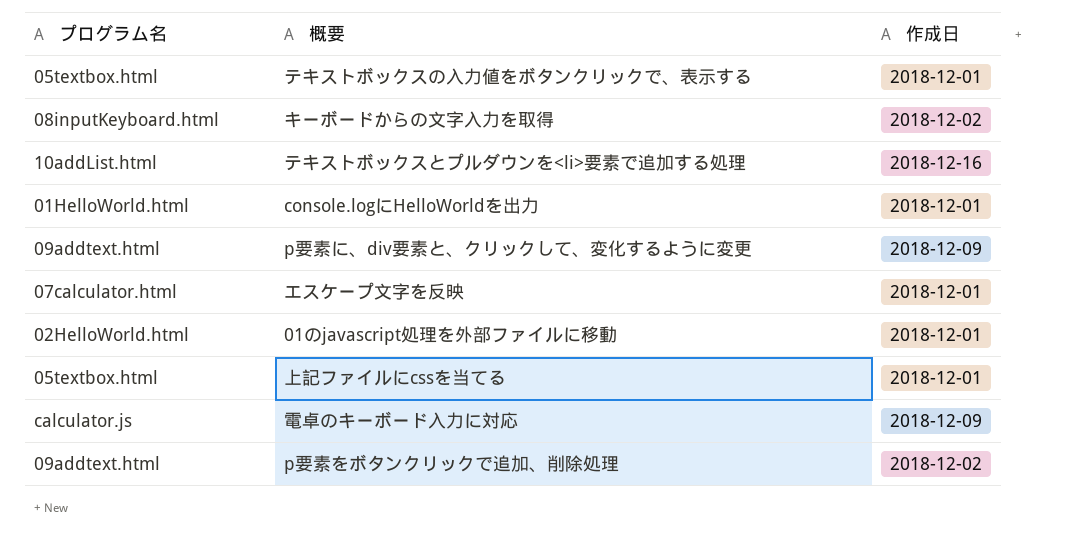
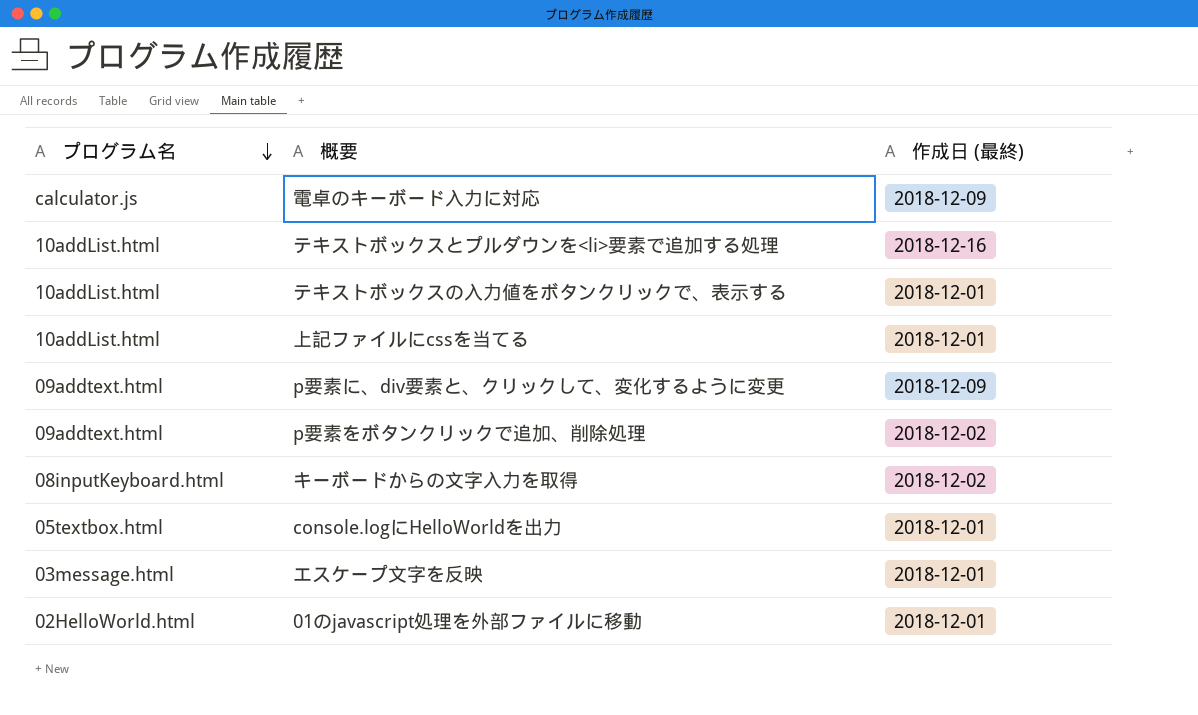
row order: none -> プログラム名 descending
column name: 作成日 -> 作成日 (最終)
テキストボックスの入力値をボタンクリックで、表示する | プログラム名: 05textbox.html -> 10addList.html
上記ファイルにcssを当てる | プログラム名: 05textbox.html -> 10addList.html
console.logにHelloWorldを出力 | プログラム名: 01HelloWorld.html -> 05textbox.html
エスケープ文字を反映 | プログラム名: 07calculator.html -> 03message.html

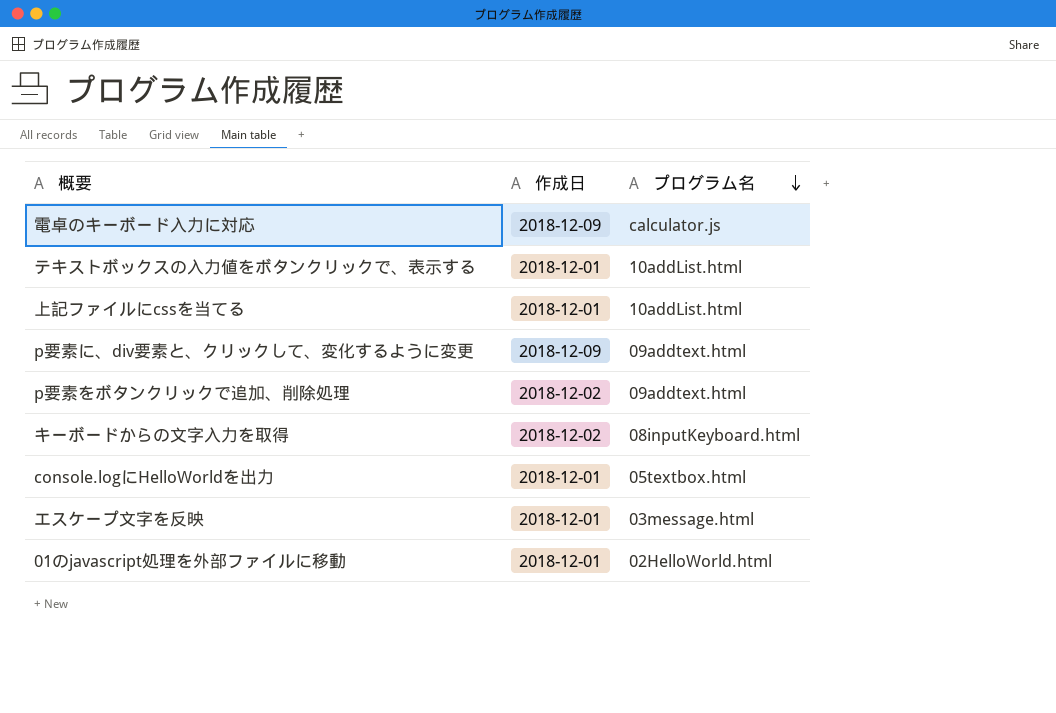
column name: 作成日 (最終) -> 作成日
column プログラム名 | position: 1 -> 3
row テキストボックスとプルダウンを<li>要素で追加する処理: 10addList.html | 2018-12-16 -> none

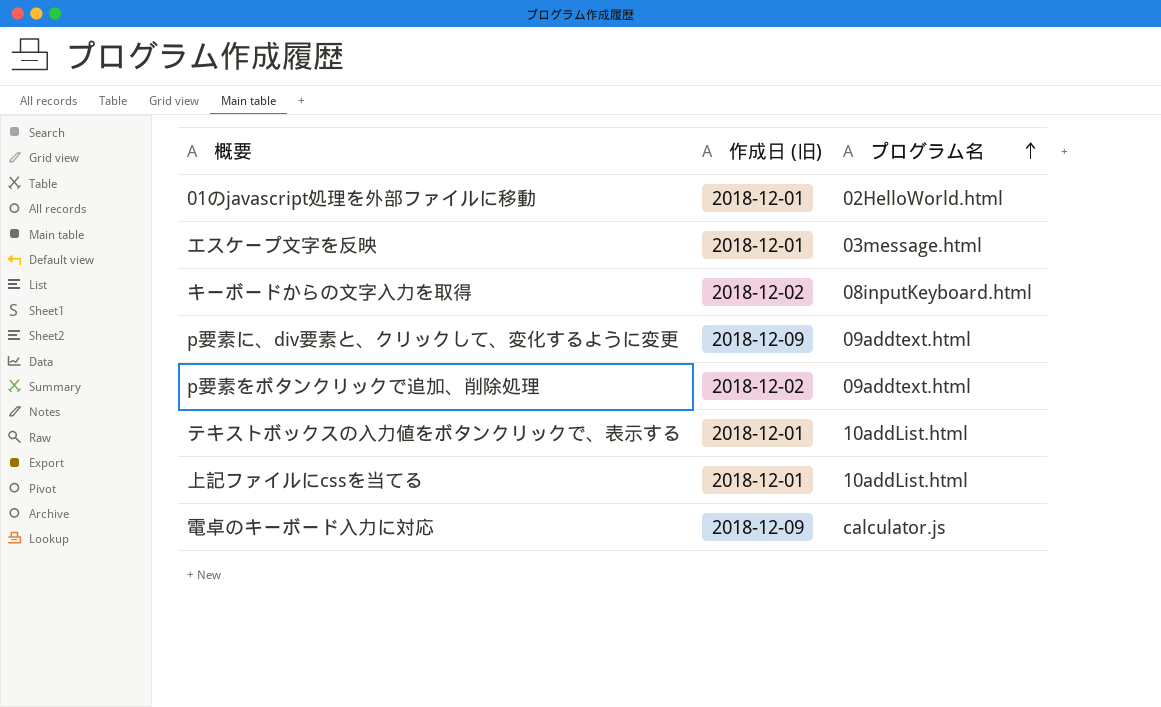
row order: プログラム名 descending -> プログラム名 ascending
column name: 作成日 -> 作成日 (旧)
row console.logにHelloWorldを出力: 2018-12-01 | 05textbox.html -> none

